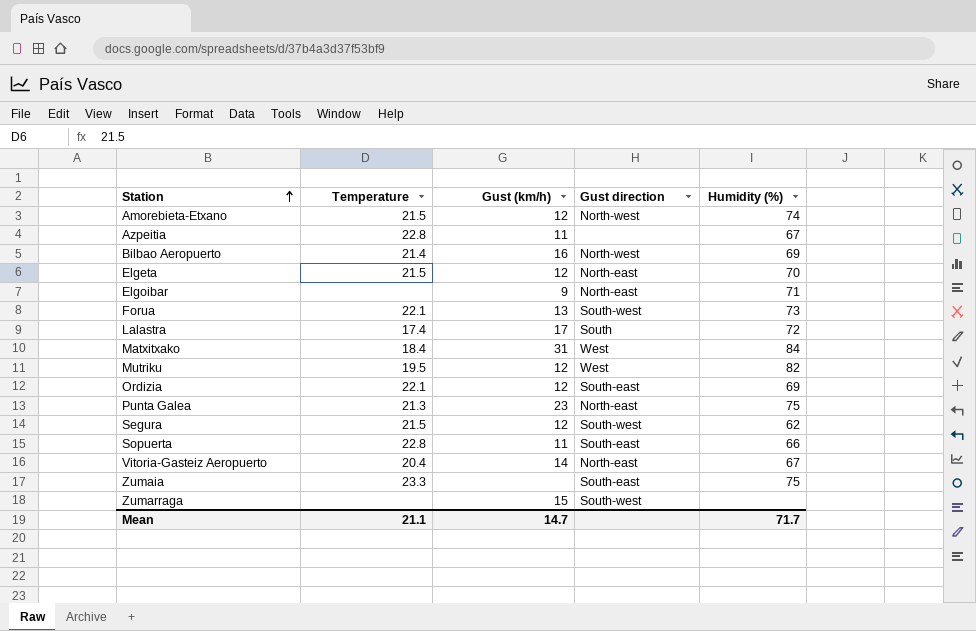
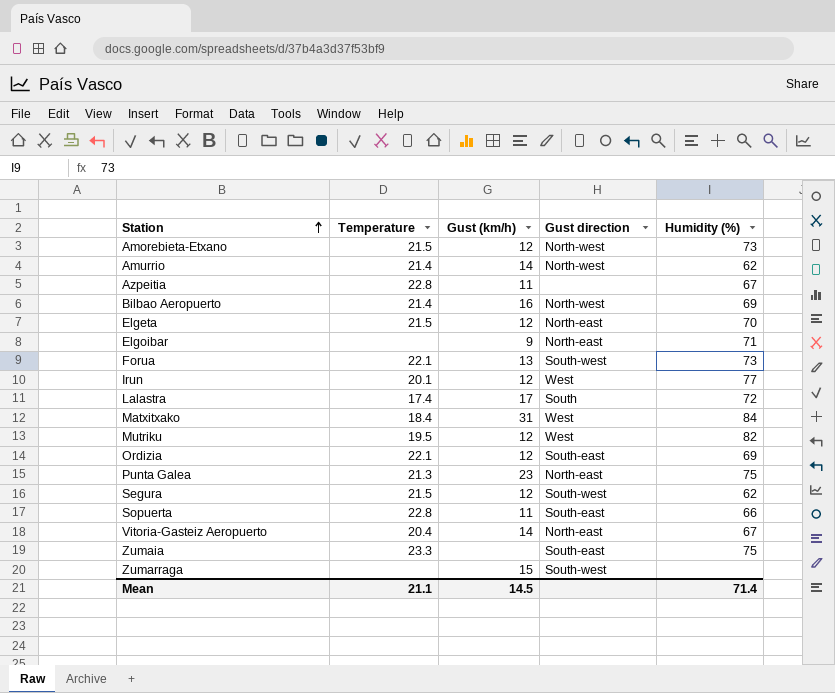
Amorebieta-Etxano | Humidity (%): 74 -> 73
row Amurrio: none -> 21.4 | 14 | North-west | 62
row Irun: none -> 20.1 | 12 | West | 77
Mean | Gust (km/h): 14.7 -> 14.5
Mean | Humidity (%): 71.7 -> 71.4

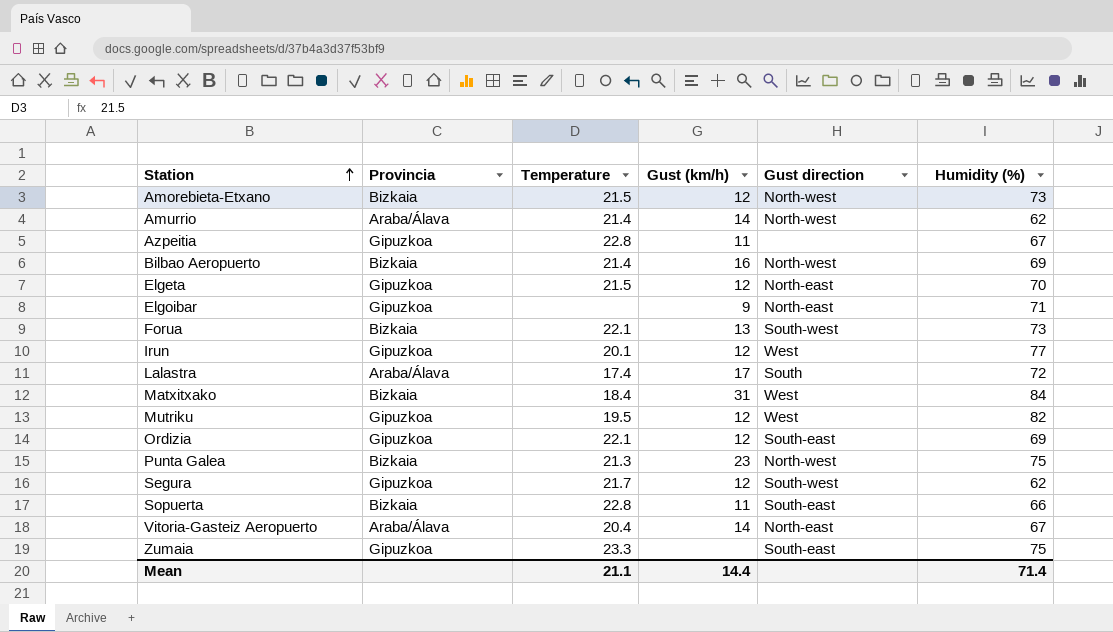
column Provincia | position: none -> 2
row Zumarraga: none | 15 | South-west | none -> none
Punta Galea | Gust direction: North-east -> North-west
Segura | Temperature: 21.5 -> 21.7
Mean | Gust (km/h): 14.5 -> 14.4

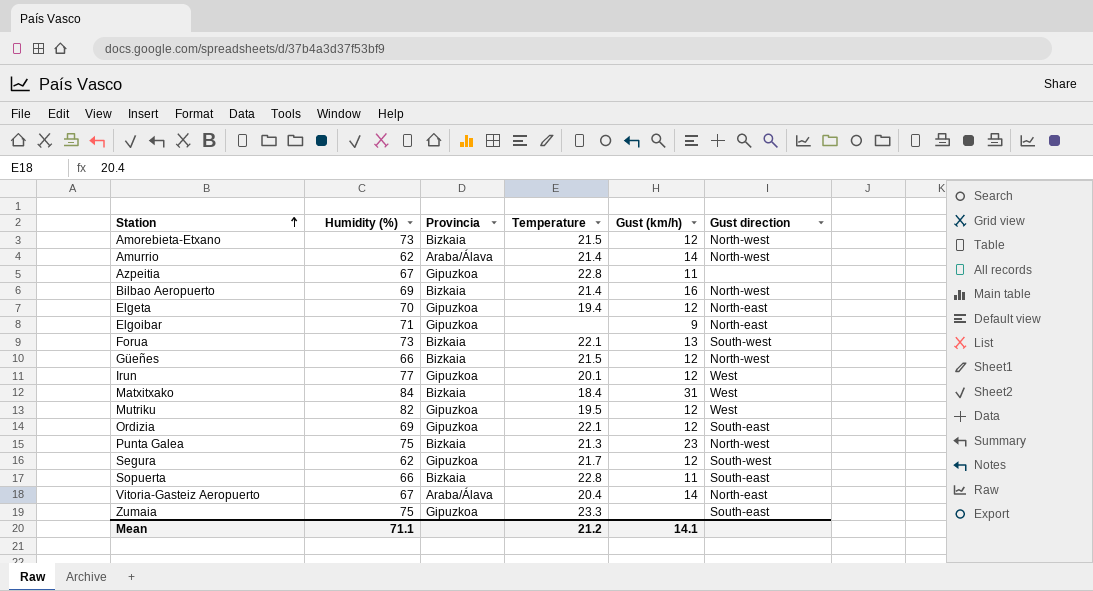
column Humidity (%) | position: 6 -> 2
row Lalastra: Araba/Álava | 17.4 | 17 | South | 72 -> none
Elgeta | Temperature: 21.5 -> 19.4
row Güeñes: none -> 66 | Bizkaia | 21.5 | 12 | North-west
Mean | Humidity (%): 71.4 -> 71.1
Mean | Temperature: 21.1 -> 21.2
Mean | Gust (km/h): 14.4 -> 14.1

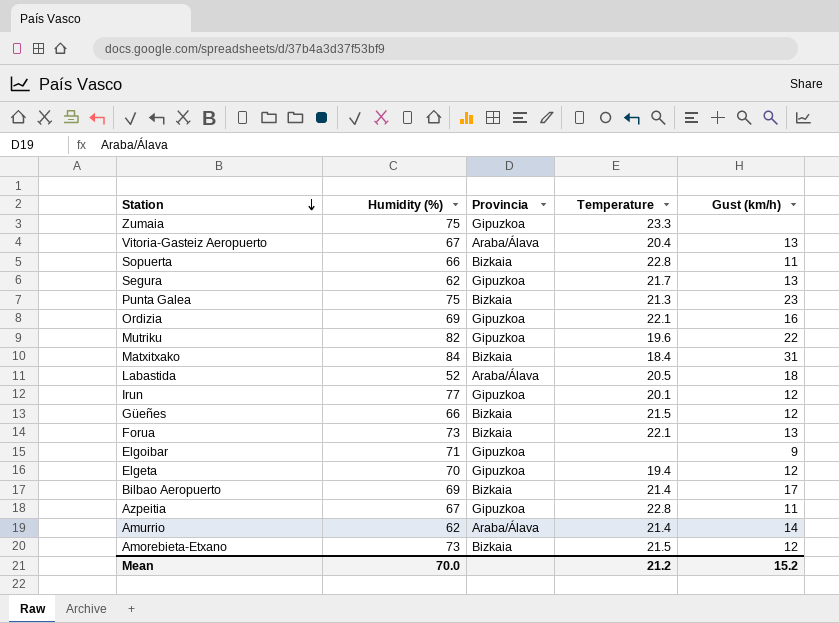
row order: Station ascending -> Station descending
column Gust direction | position: 6 -> none
Vitoria-Gasteiz Aeropuerto | Gust (km/h): 14 -> 13
Segura | Gust (km/h): 12 -> 13
Ordizia | Gust (km/h): 12 -> 16
Mutriku | Temperature: 19.5 -> 19.6
Mutriku | Gust (km/h): 12 -> 22
row Labastida: none -> 52 | Araba/Álava | 20.5 | 18
Bilbao Aeropuerto | Gust (km/h): 16 -> 17
Mean | Humidity (%): 71.1 -> 70.0
Mean | Gust (km/h): 14.1 -> 15.2

